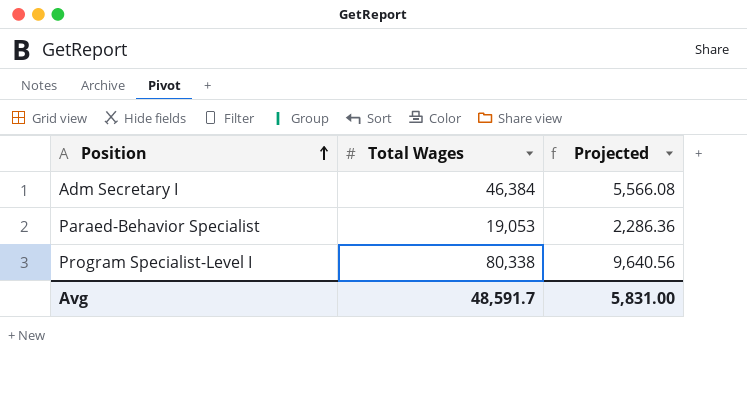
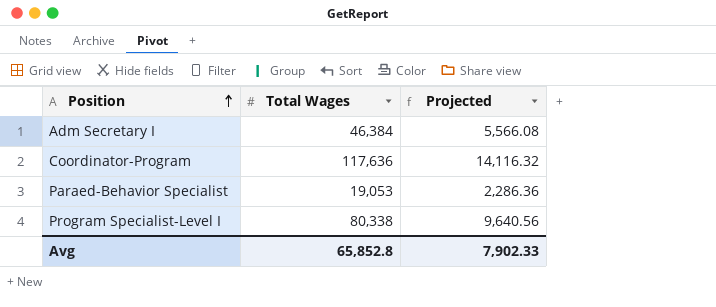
row Coordinator-Program: none -> 117,636 | 14,116.32
Avg | Total Wages: 48,591.7 -> 65,852.8
Avg | Projected: 5,831.00 -> 7,902.33

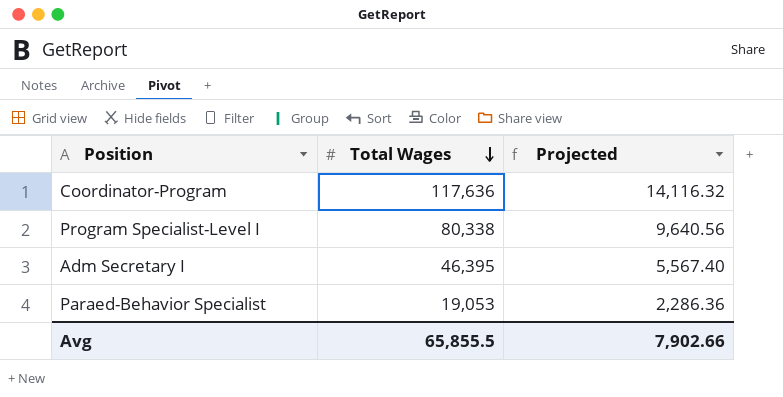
row order: Position ascending -> Total Wages descending
Adm Secretary I | Total Wages: 46,384 -> 46,395
Adm Secretary I | Projected: 5,566.08 -> 5,567.40
Avg | Total Wages: 65,852.8 -> 65,855.5
Avg | Projected: 7,902.33 -> 7,902.66

